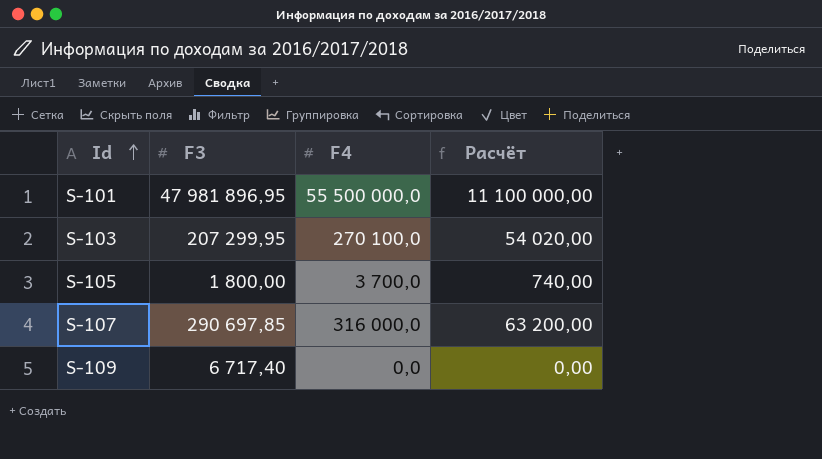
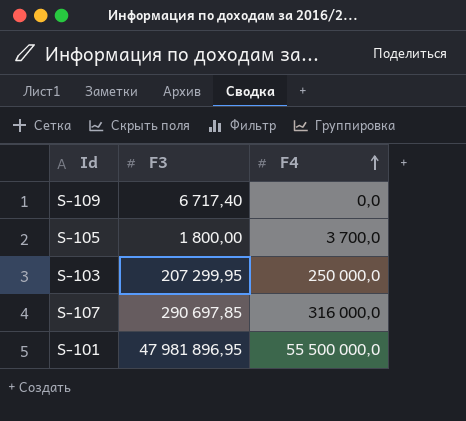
row order: Id ascending -> F4 ascending
column Расчёт | formula: [F4] * 0,2 -> none
S-103 | F4: 270 100,0 -> 250 000,0

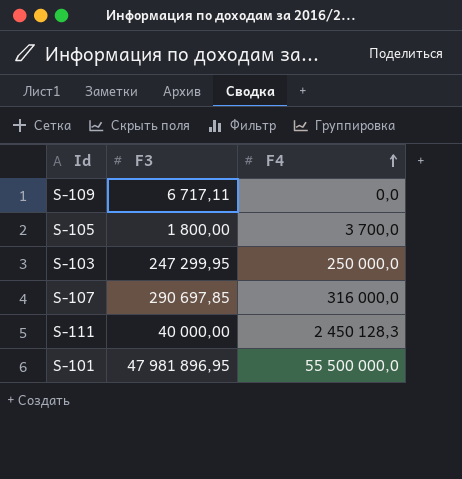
S-109 | F3: 6 717,40 -> 6 717,11
S-103 | F3: 207 299,95 -> 247 299,95
row S-111: none -> 40 000,00 | 2 450 128,3

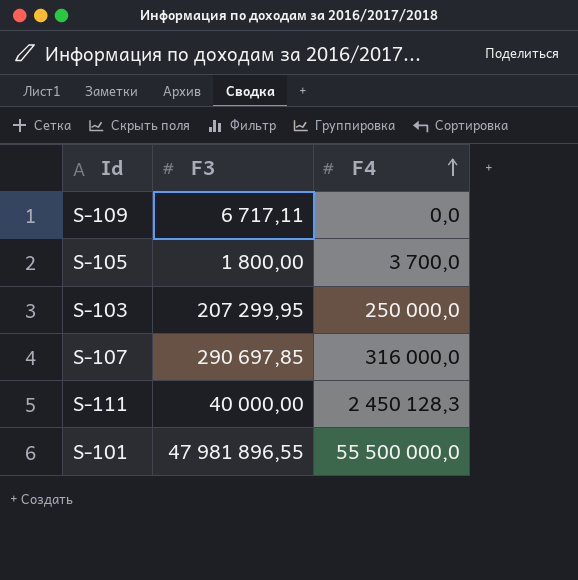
S-103 | F3: 247 299,95 -> 207 299,95
S-101 | F3: 47 981 896,95 -> 47 981 896,55

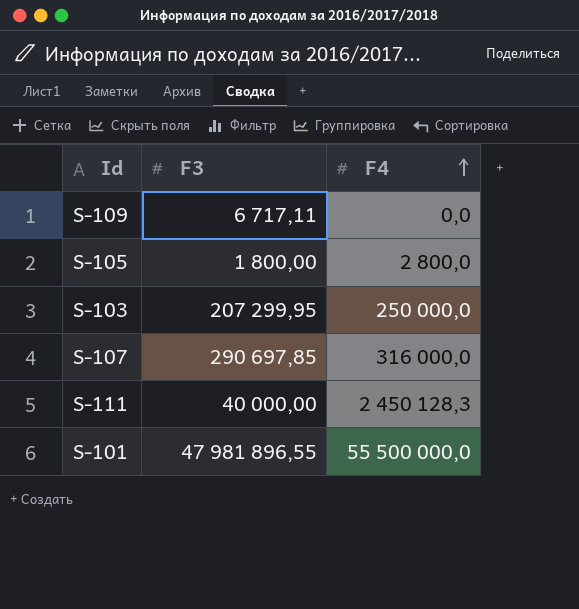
S-105 | F4: 3 700,0 -> 2 800,0

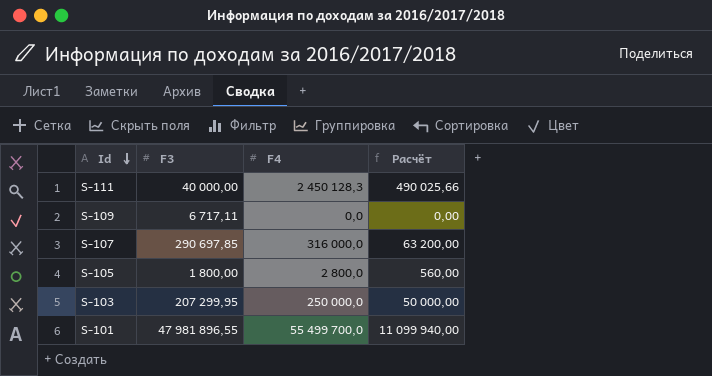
row order: F4 ascending -> Id descending
column Расчёт | formula: none -> [F4] * 0,2
S-101 | F4: 55 500 000,0 -> 55 499 700,0

